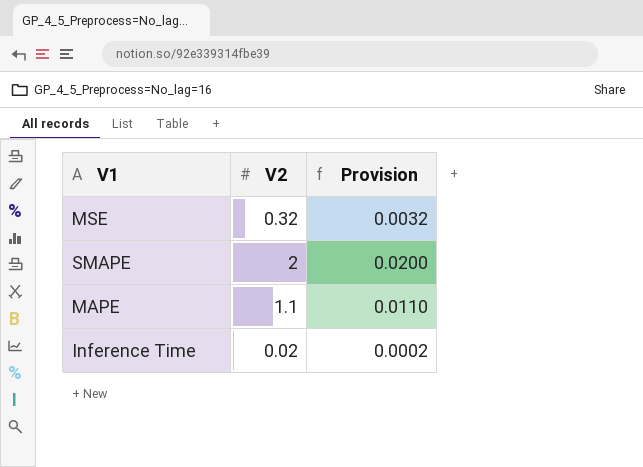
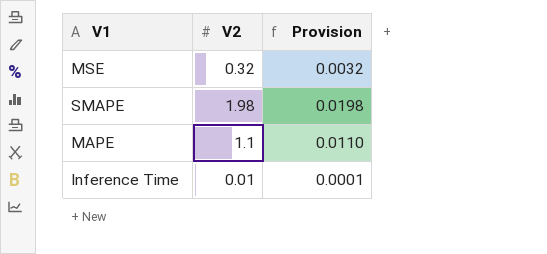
SMAPE | V2: 2 -> 1.98
SMAPE | Provision: 0.0200 -> 0.0198
Inference Time | V2: 0.02 -> 0.01
Inference Time | Provision: 0.0002 -> 0.0001

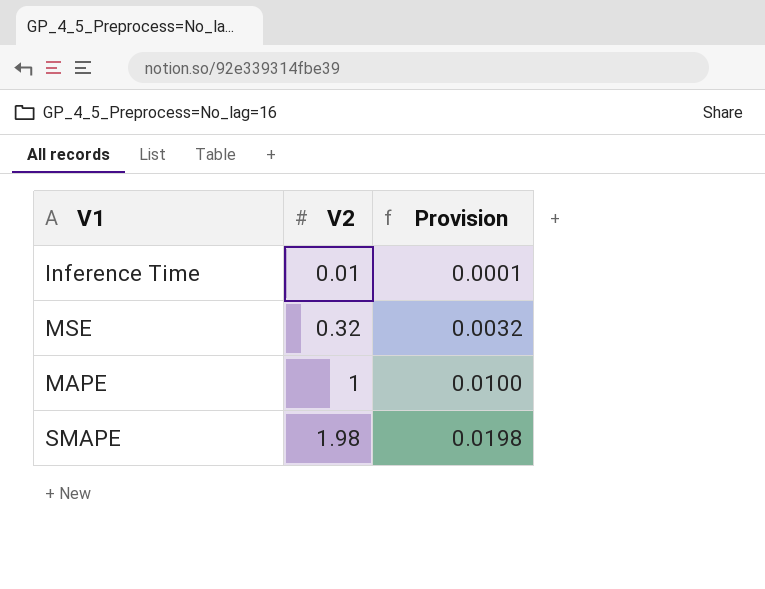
row order: none -> V2 ascending
MAPE | V2: 1.1 -> 1
MAPE | Provision: 0.0110 -> 0.0100

